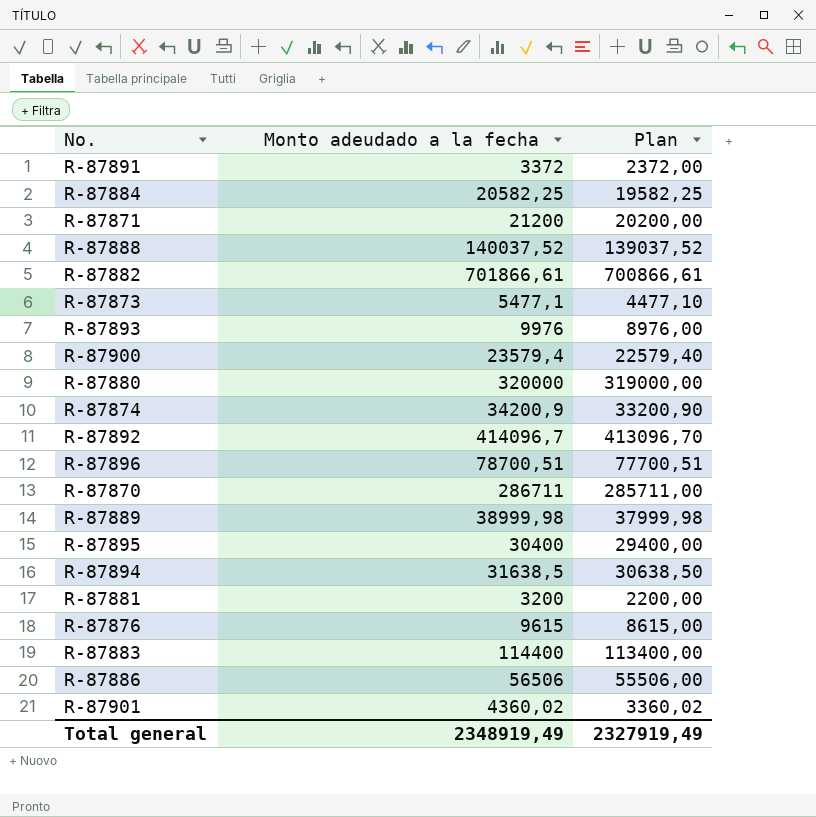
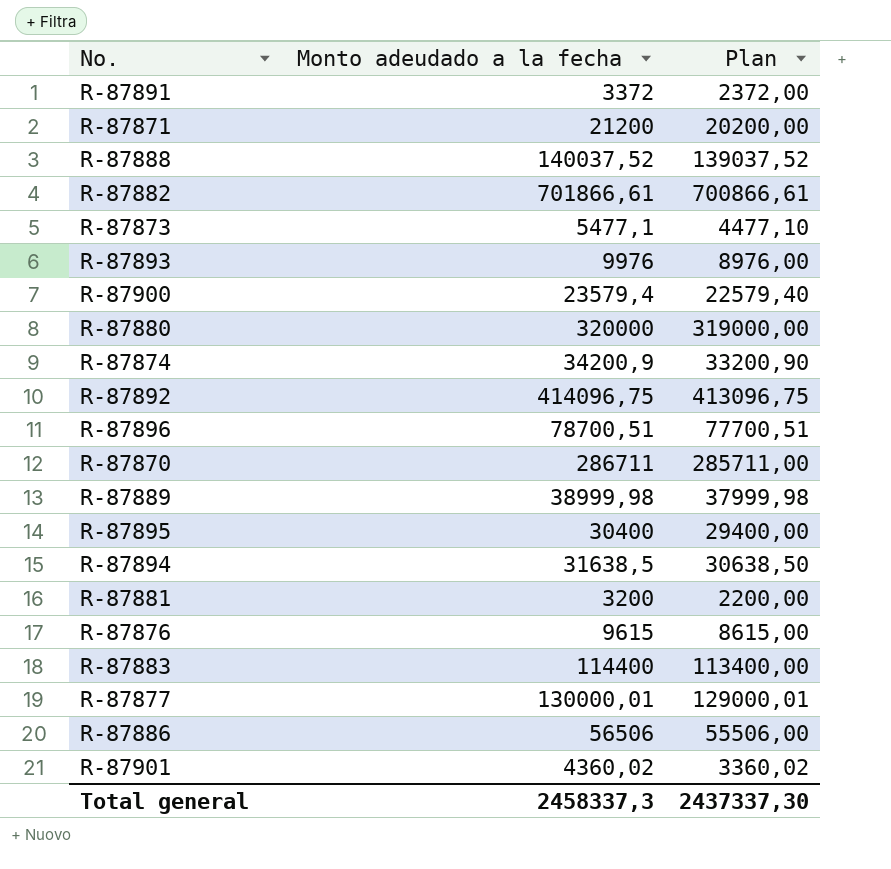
row R-87884: 20582,25 | 19582,25 -> none
R-87892 | Monto adeudado a la fecha: 414096,7 -> 414096,75
R-87892 | Plan: 413096,70 -> 413096,75
row R-87877: none -> 130000,01 | 129000,01
Total general | Monto adeudado a la fecha: 2348919,49 -> 2458337,3
Total general | Plan: 2327919,49 -> 2437337,30

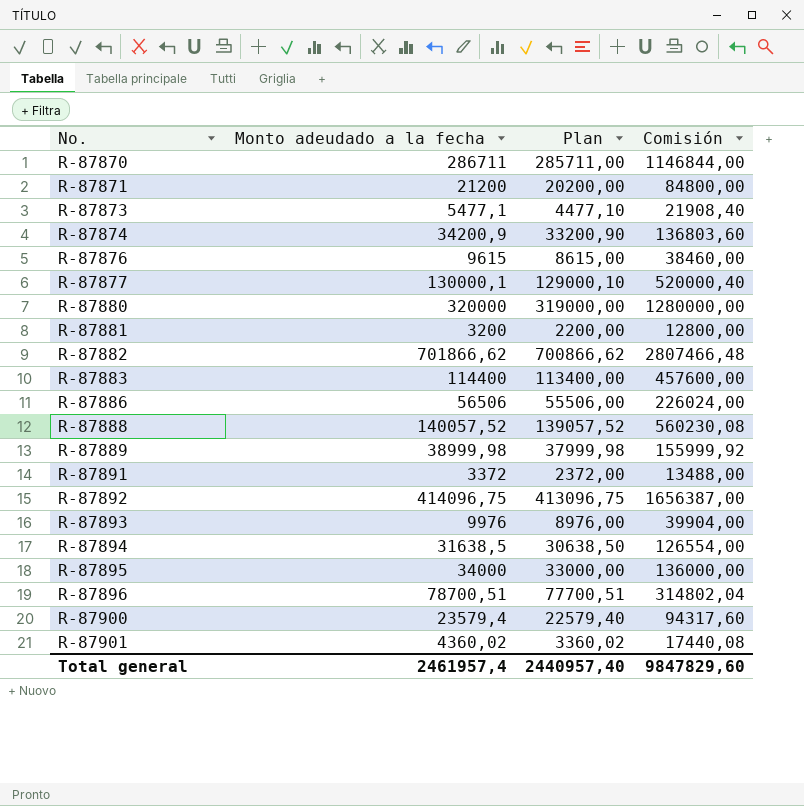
row order: none -> No. ascending
column Comisión | formula: none -> [Monto adeudado a la fecha] * 4
R-87877 | Monto adeudado a la fecha: 130000,01 -> 130000,1
R-87877 | Plan: 129000,01 -> 129000,10
R-87882 | Monto adeudado a la fecha: 701866,61 -> 701866,62
R-87882 | Plan: 700866,61 -> 700866,62
R-87888 | Monto adeudado a la fecha: 140037,52 -> 140057,52
R-87888 | Plan: 139037,52 -> 139057,52
R-87895 | Monto adeudado a la fecha: 30400 -> 34000
R-87895 | Plan: 29400,00 -> 33000,00
Total general | Monto adeudado a la fecha: 2458337,3 -> 2461957,4
Total general | Plan: 2437337,30 -> 2440957,40

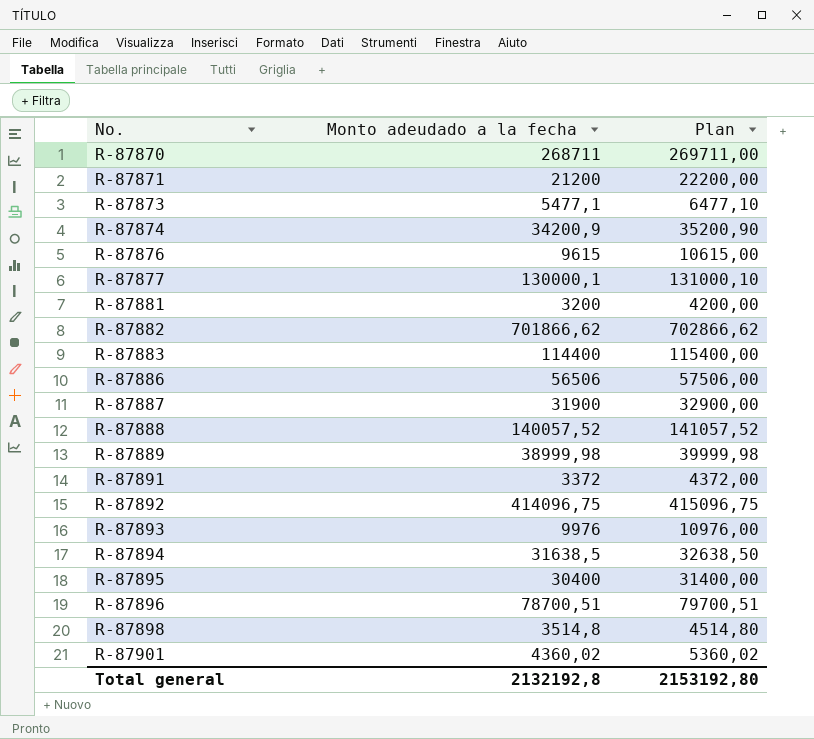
column Comisión | formula: [Monto adeudado a la fecha] * 4 -> none
column Plan | formula: [Monto adeudado a la fecha] - 1000 -> [Monto adeudado a la fecha] + 1000
row R-87880: 320000 | 319000,00 | 1280000,00 -> none
row R-87900: 23579,4 | 22579,40 | 94317,60 -> none
R-87870 | Monto adeudado a la fecha: 286711 -> 268711
row R-87887: none -> 31900 | 32900,00
R-87895 | Monto adeudado a la fecha: 34000 -> 30400
row R-87898: none -> 3514,8 | 4514,80
Total general | Monto adeudado a la fecha: 2461957,4 -> 2132192,8
Total general | Plan: 2440957,40 -> 2153192,80

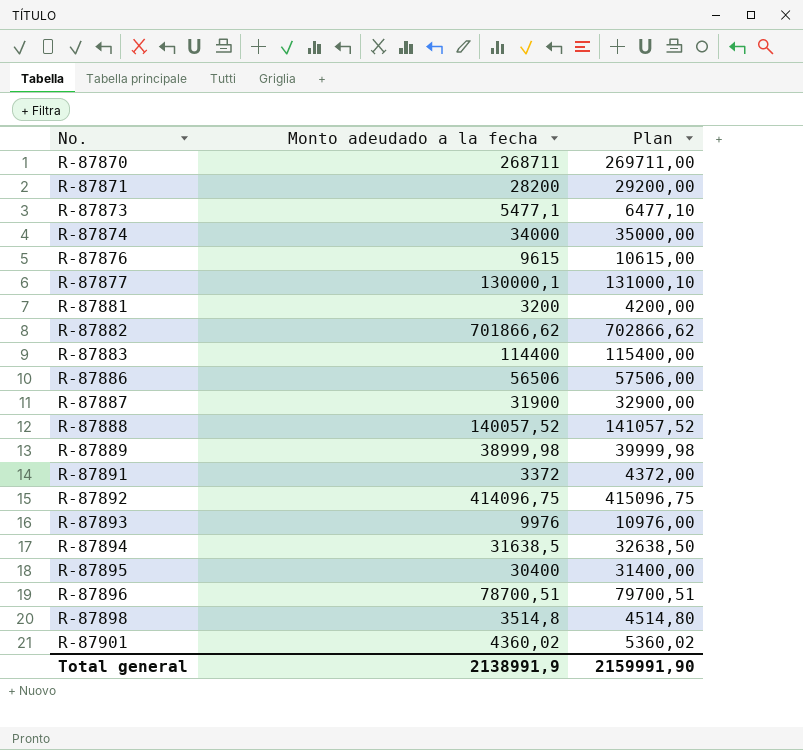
R-87871 | Monto adeudado a la fecha: 21200 -> 28200
R-87871 | Plan: 22200,00 -> 29200,00
R-87874 | Monto adeudado a la fecha: 34200,9 -> 34000
R-87874 | Plan: 35200,90 -> 35000,00
Total general | Monto adeudado a la fecha: 2132192,8 -> 2138991,9
Total general | Plan: 2153192,80 -> 2159991,90

